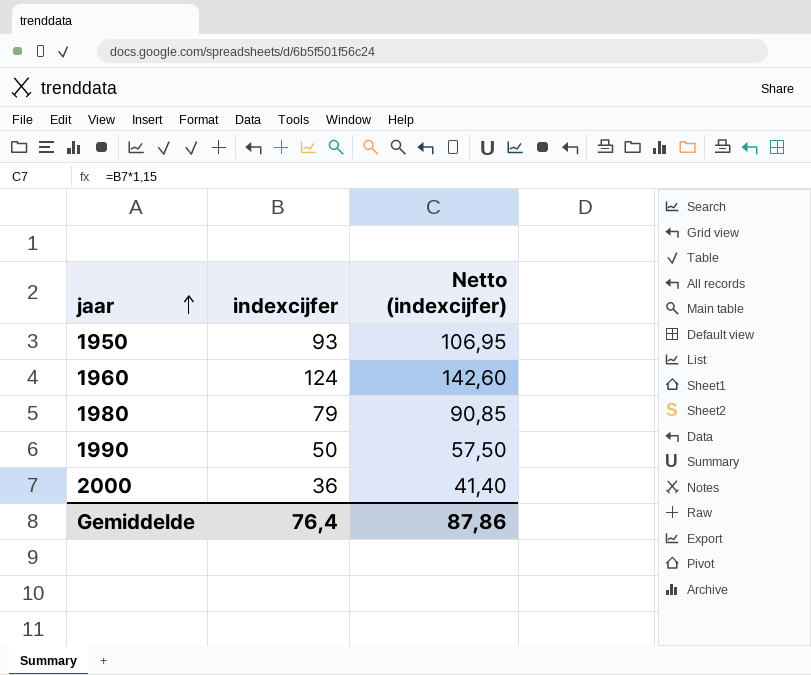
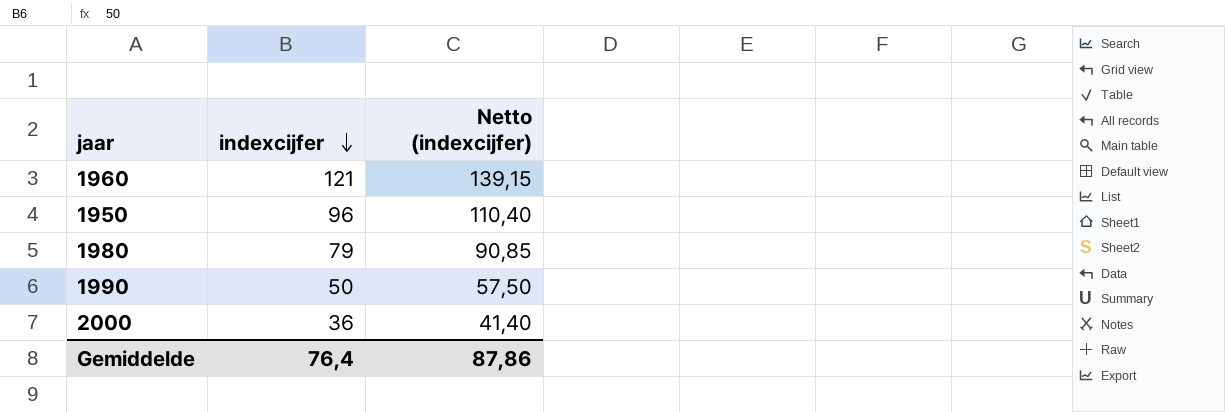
row order: jaar ascending -> indexcijfer descending
1960 | indexcijfer: 124 -> 121
1960 | Netto (indexcijfer): 142,60 -> 139,15
1950 | indexcijfer: 93 -> 96
1950 | Netto (indexcijfer): 106,95 -> 110,40

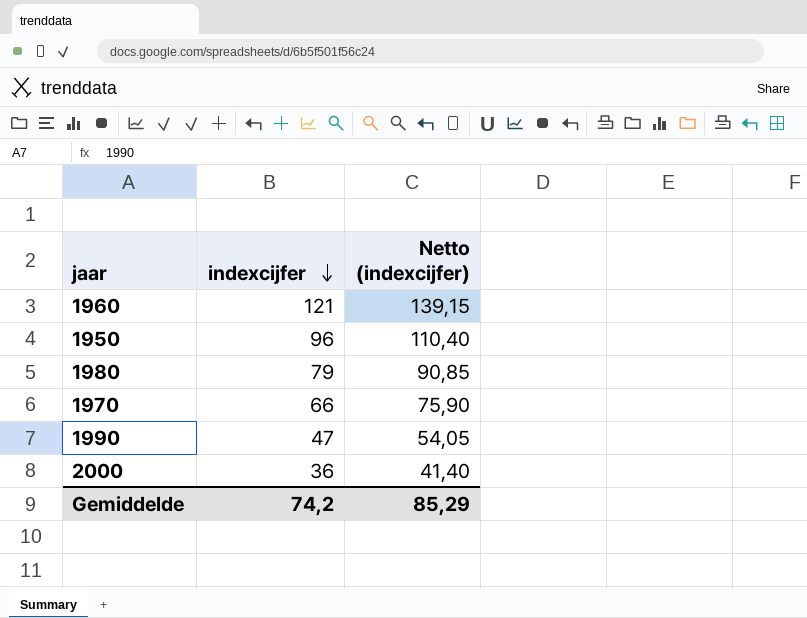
row 1970: none -> 66 | 75,90
1990 | indexcijfer: 50 -> 47
1990 | Netto (indexcijfer): 57,50 -> 54,05
Gemiddelde | indexcijfer: 76,4 -> 74,2
Gemiddelde | Netto (indexcijfer): 87,86 -> 85,29

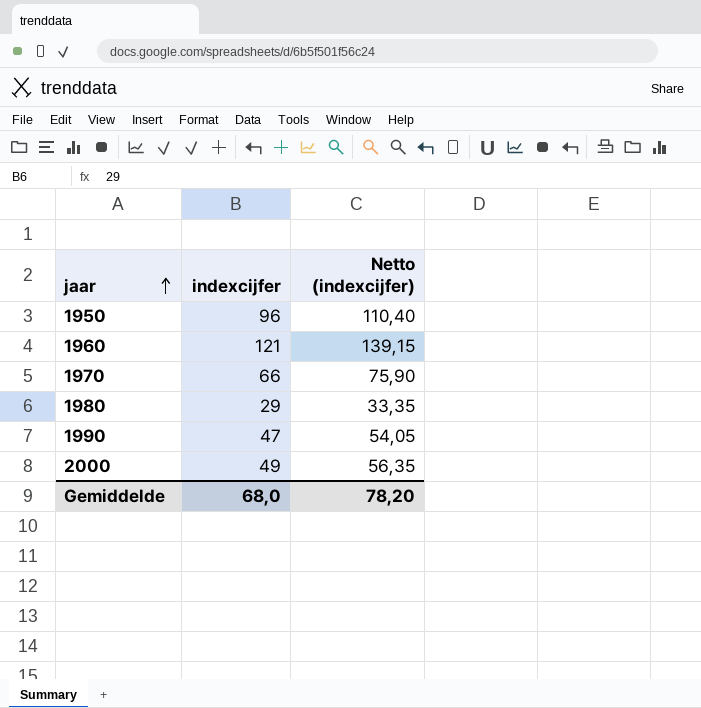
row order: indexcijfer descending -> jaar ascending
1980 | indexcijfer: 79 -> 29
1980 | Netto (indexcijfer): 90,85 -> 33,35
2000 | indexcijfer: 36 -> 49
2000 | Netto (indexcijfer): 41,40 -> 56,35
Gemiddelde | indexcijfer: 74,2 -> 68,0
Gemiddelde | Netto (indexcijfer): 85,29 -> 78,20

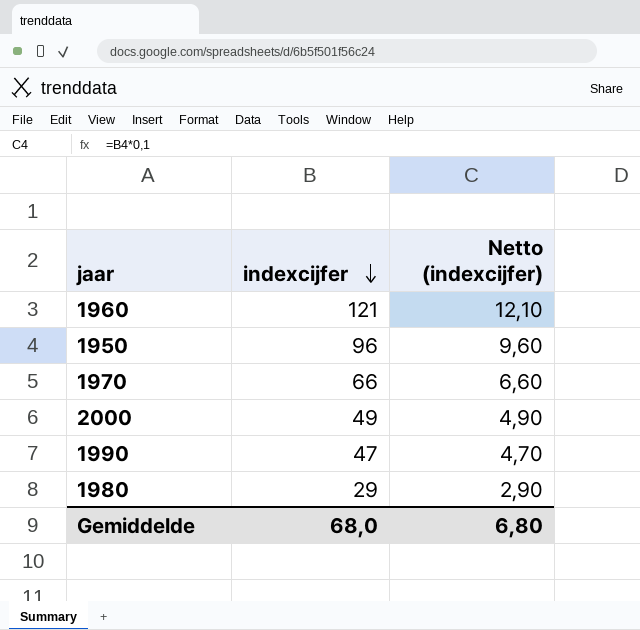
row order: jaar ascending -> indexcijfer descending
column Netto (indexcijfer) | formula: [indexcijfer] * 1,15 -> [indexcijfer] * 0,1
Gemiddelde | Netto (indexcijfer): 78,20 -> 6,80

